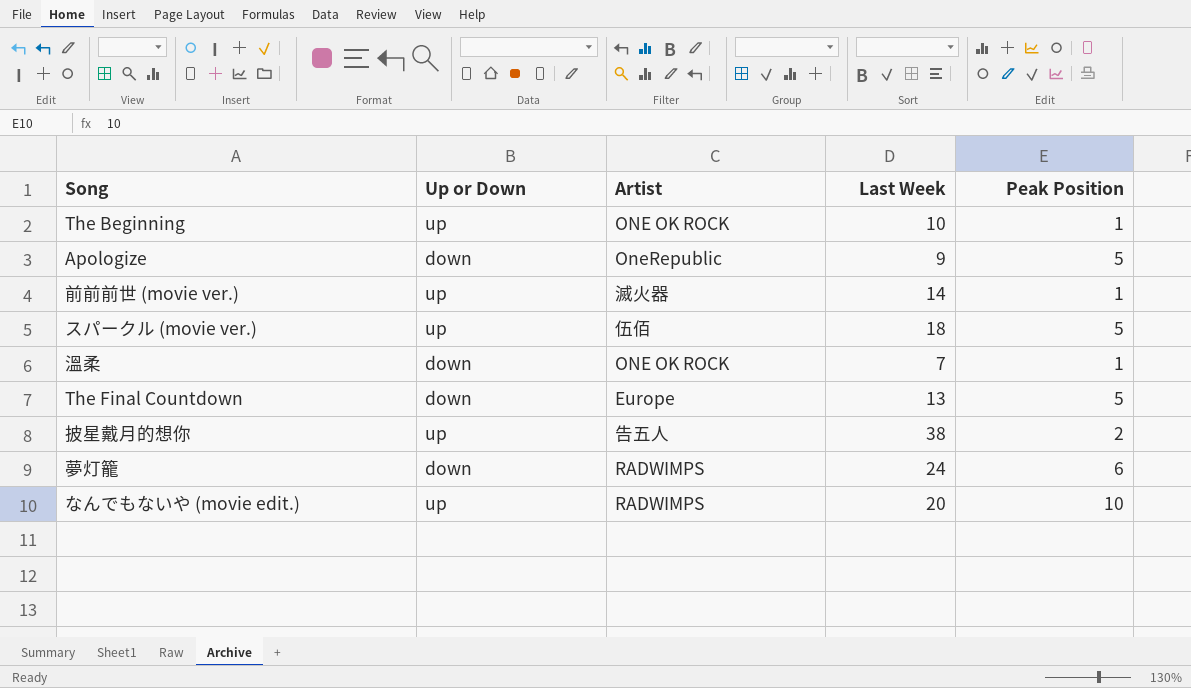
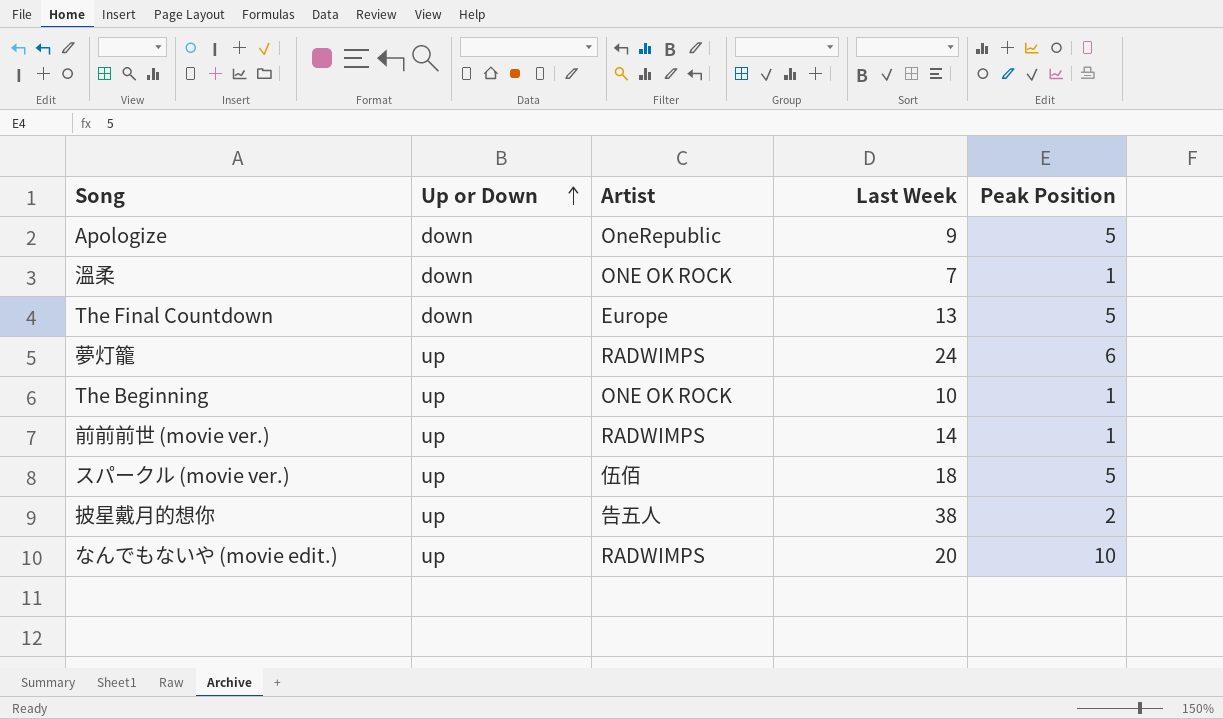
row order: none -> Up or Down ascending
夢灯籠 | Up or Down: down -> up
前前前世 (movie ver.) | Artist: 滅火器 -> RADWIMPS

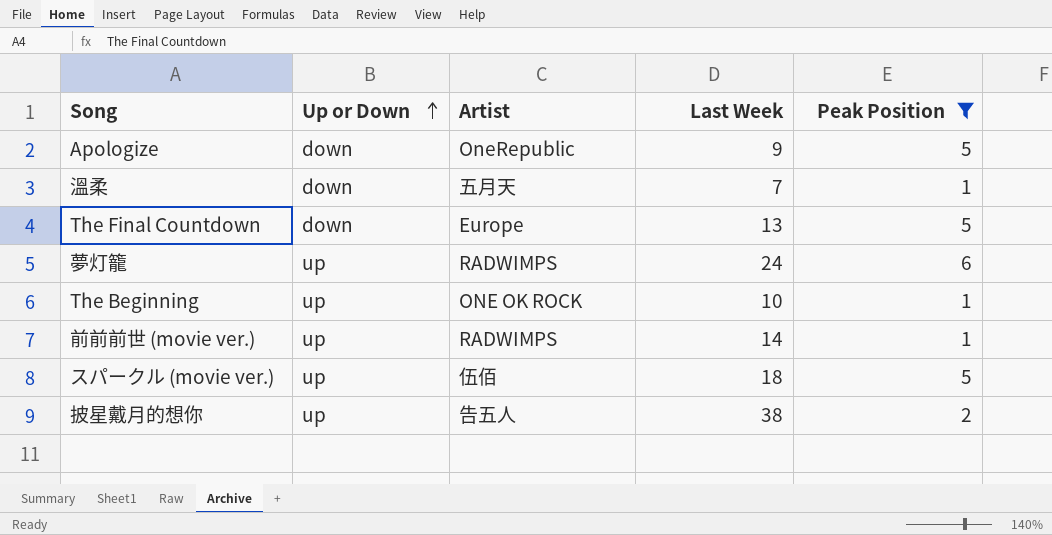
filter: none -> Peak Position != 10
溫柔 | Artist: ONE OK ROCK -> 五月天

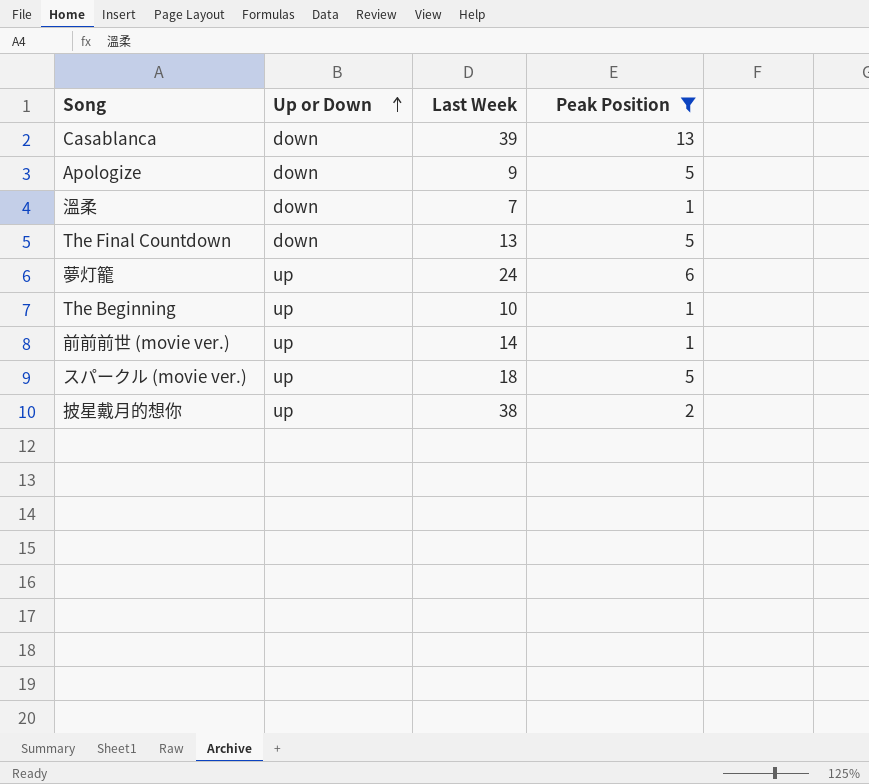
column Artist | position: 3 -> none
row Casablanca: none -> down | 39 | 13

